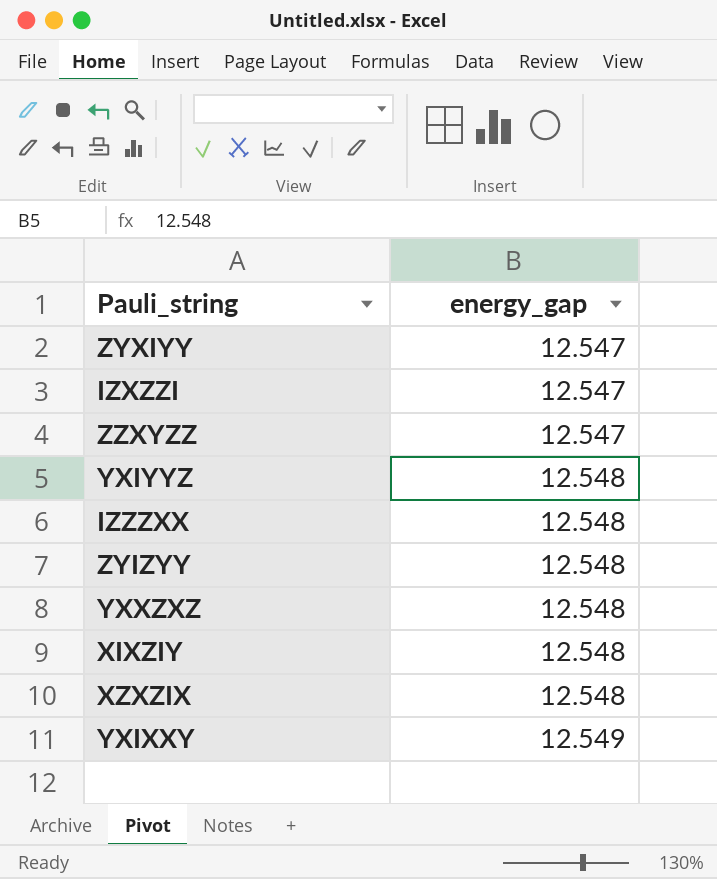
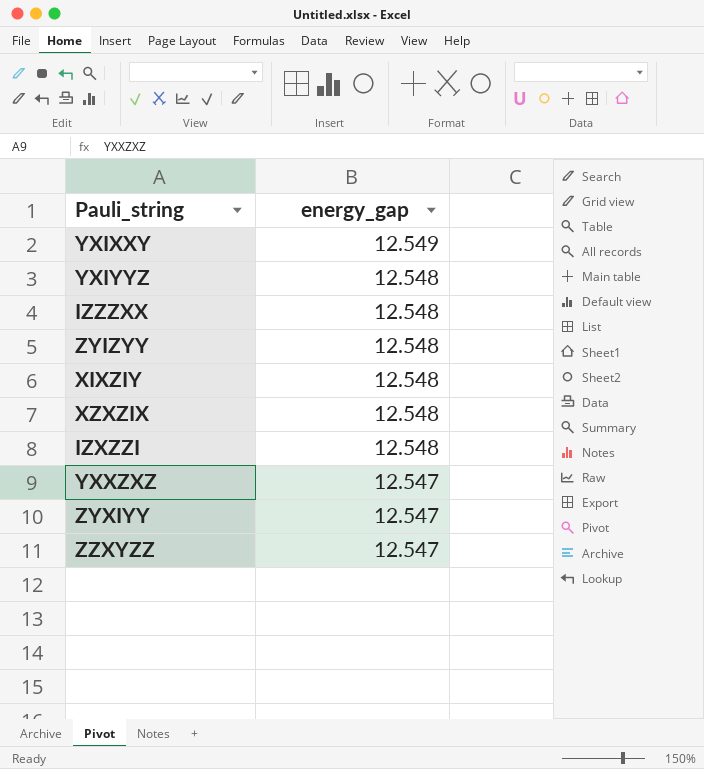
row order: energy_gap ascending -> energy_gap descending
IZXZZI | energy_gap: 12.547 -> 12.548
YXXZXZ | energy_gap: 12.548 -> 12.547

